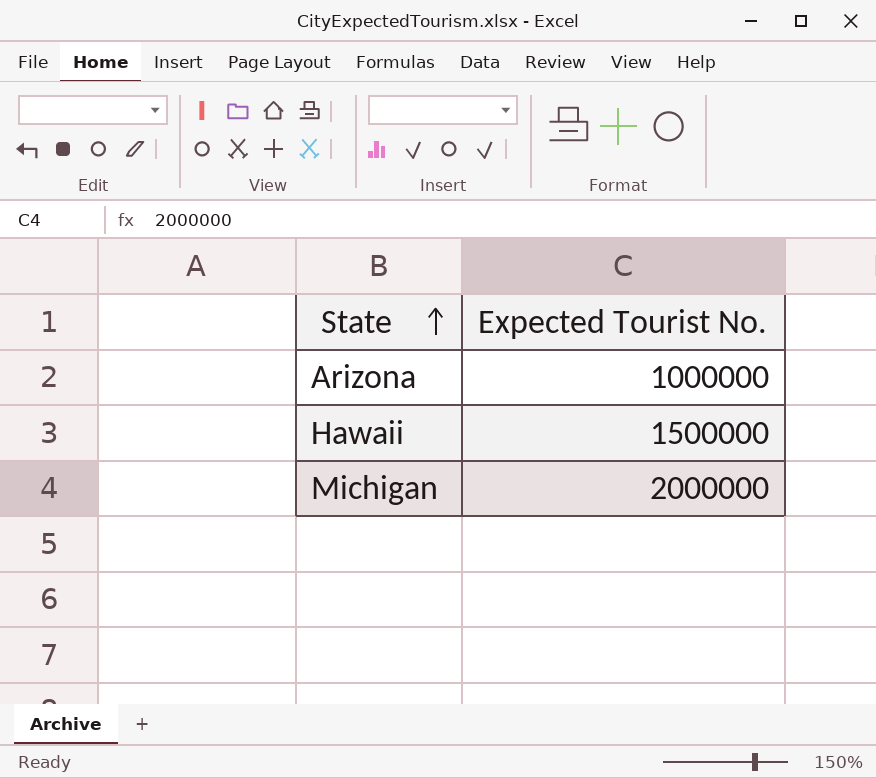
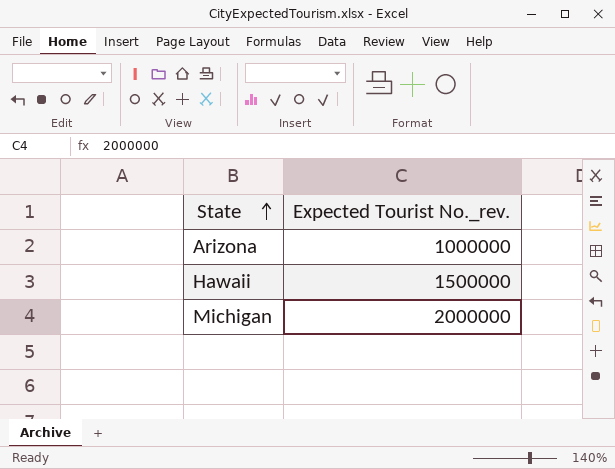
column name: Expected Tourist No. -> Expected Tourist No._rev.

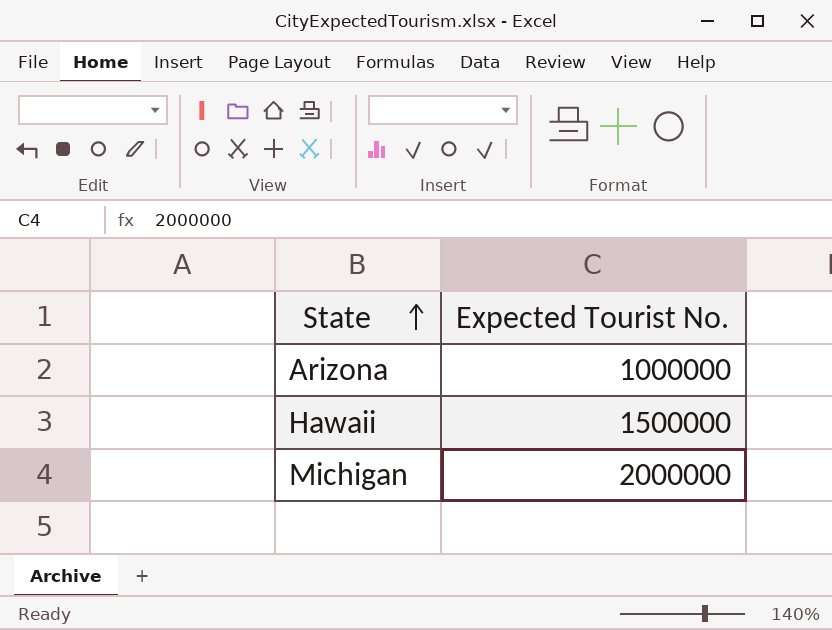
column name: Expected Tourist No._rev. -> Expected Tourist No.

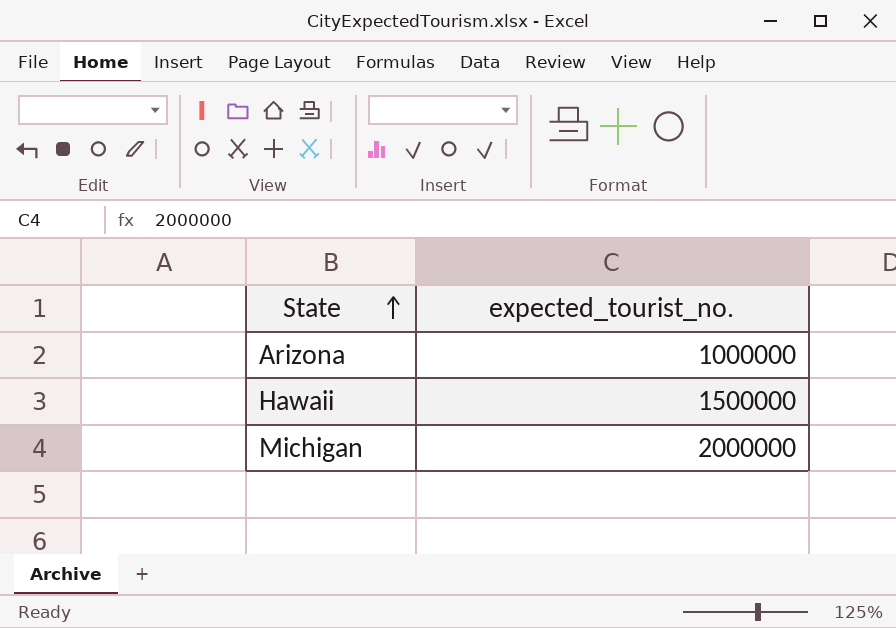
column name: Expected Tourist No. -> expected_tourist_no.

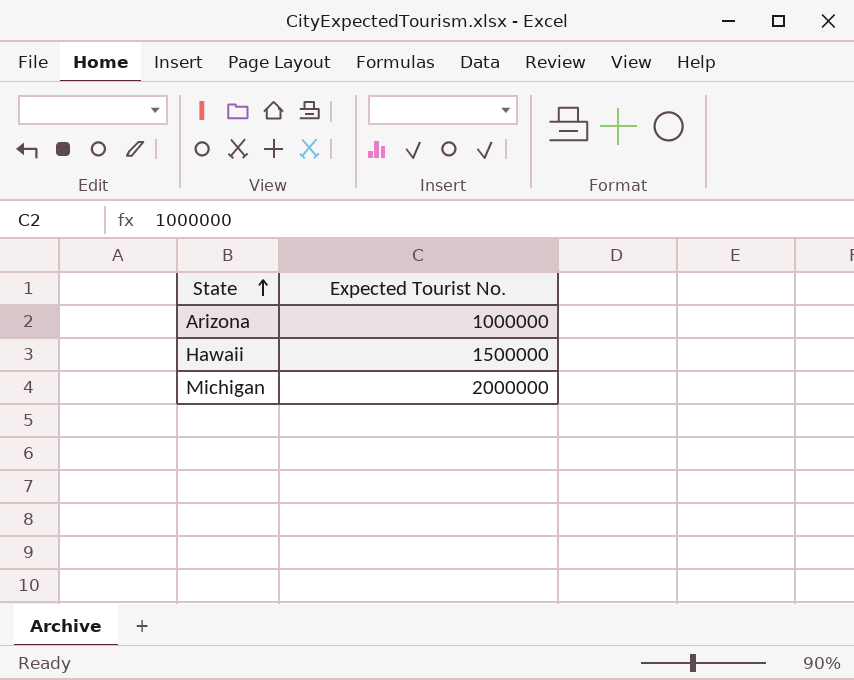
column name: expected_tourist_no. -> Expected Tourist No.

